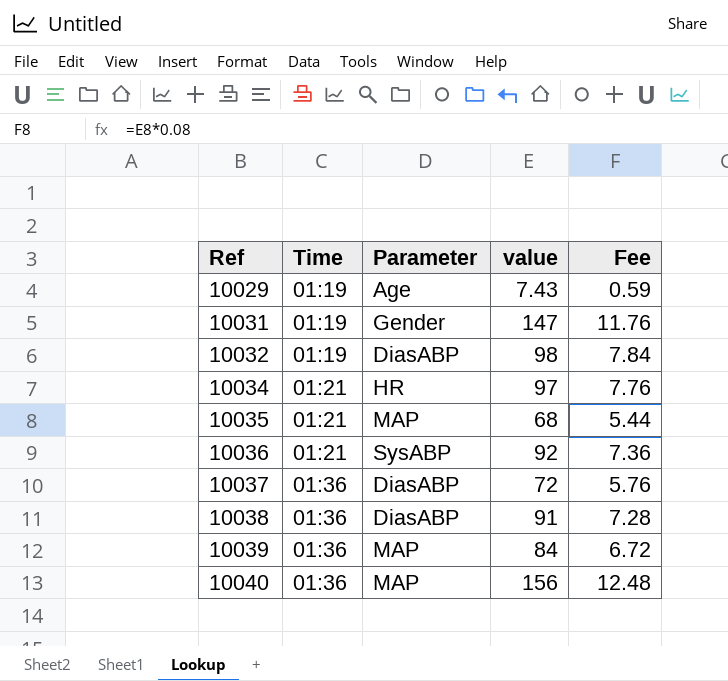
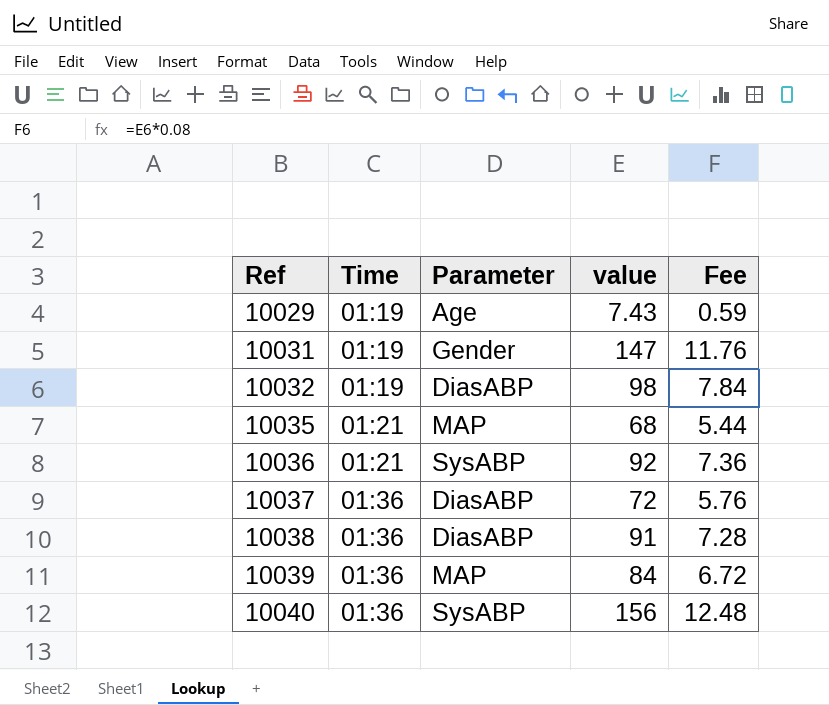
row 10034: 01:21 | HR | 97 | 7.76 -> none
10040 | Parameter: MAP -> SysABP

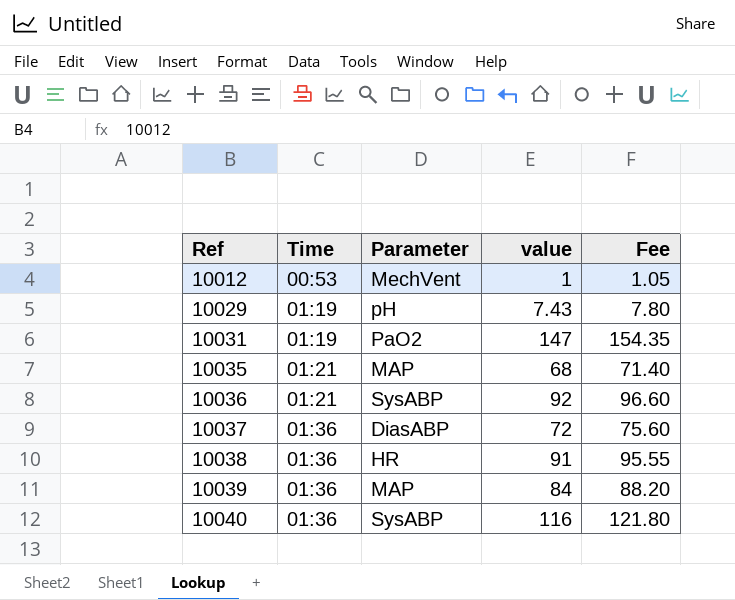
column Fee | formula: [value] * 0.08 -> [value] * 1.05
row 10032: 01:19 | DiasABP | 98 | 7.84 -> none
row 10012: none -> 00:53 | MechVent | 1 | 1.05
10029 | Parameter: Age -> pH
10031 | Parameter: Gender -> PaO2
10038 | Parameter: DiasABP -> HR
10040 | value: 156 -> 116

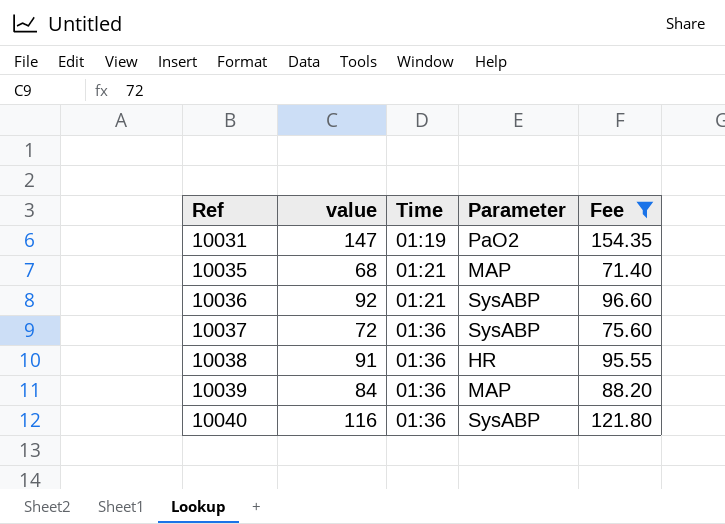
filter: none -> Fee >= 71.40
column value | position: 4 -> 2
10037 | Parameter: DiasABP -> SysABP

